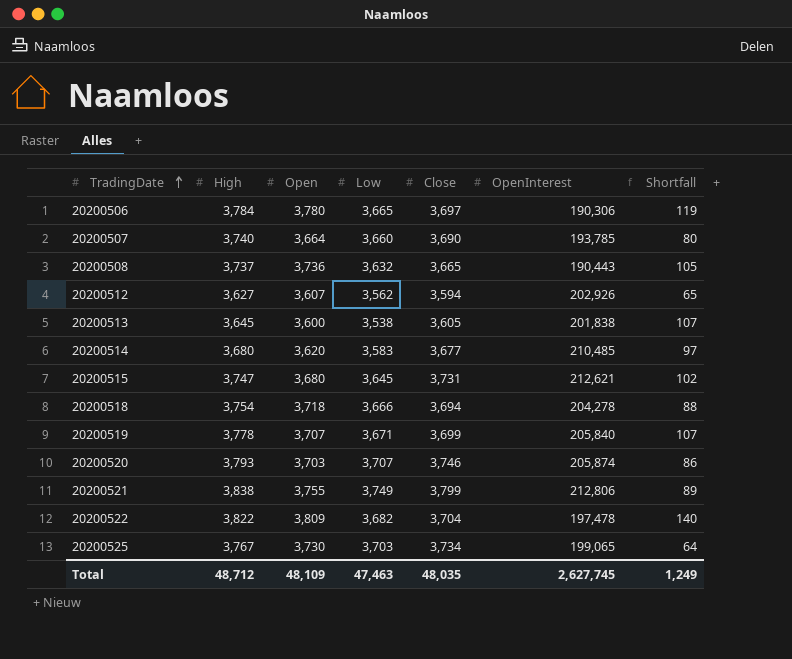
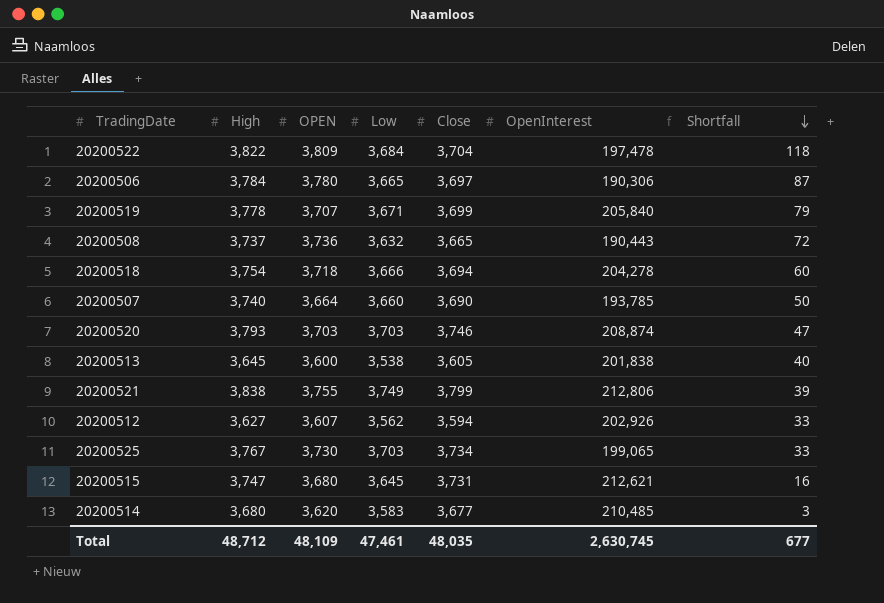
row order: TradingDate ascending -> Shortfall descending
column name: Open -> OPEN
column Shortfall | formula: [High] - [Low] -> [High] - [Close]
20200522 | Low: 3,682 -> 3,684
20200520 | Low: 3,707 -> 3,703
20200520 | OpenInterest: 205,874 -> 208,874
Total | Low: 47,463 -> 47,461
Total | OpenInterest: 2,627,745 -> 2,630,745
Total | Shortfall: 1,249 -> 677

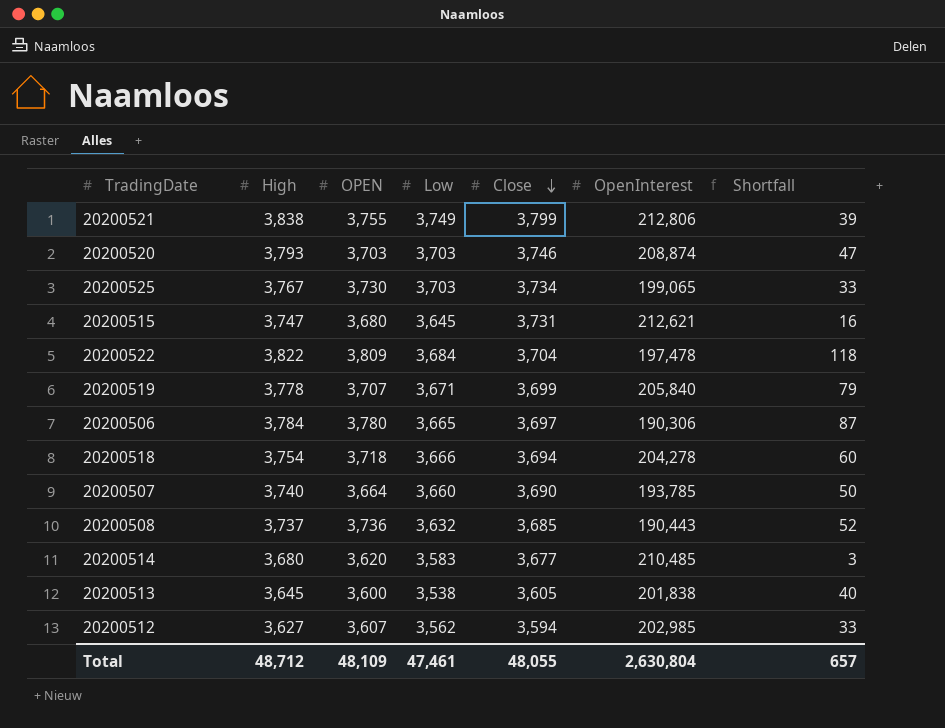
row order: Shortfall descending -> Close descending
20200508 | Close: 3,665 -> 3,685
20200508 | Shortfall: 72 -> 52
20200512 | OpenInterest: 202,926 -> 202,985
Total | Close: 48,035 -> 48,055
Total | OpenInterest: 2,630,745 -> 2,630,804
Total | Shortfall: 677 -> 657

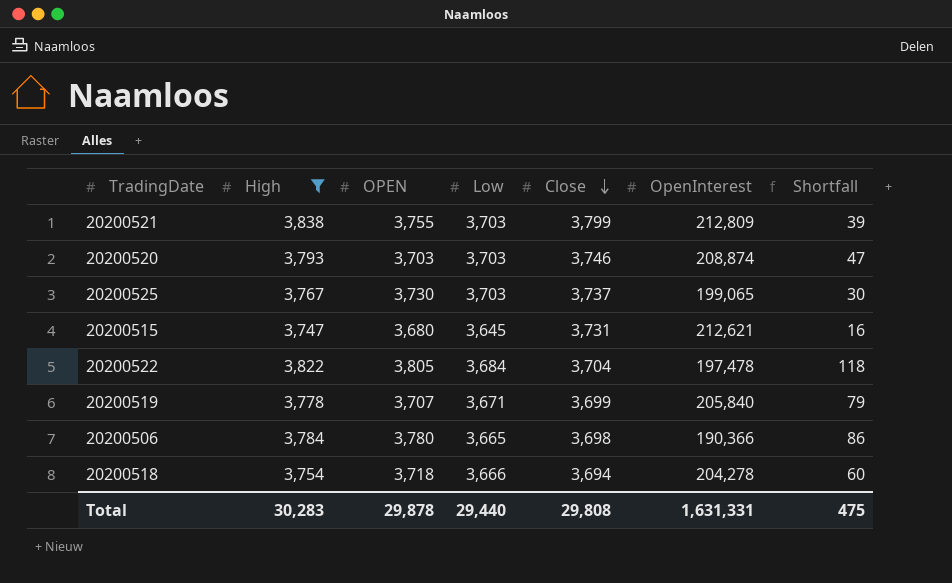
filter: none -> High >= 3,747
20200521 | Low: 3,749 -> 3,703
20200521 | OpenInterest: 212,806 -> 212,809
20200525 | Close: 3,734 -> 3,737
20200525 | Shortfall: 33 -> 30
20200522 | OPEN: 3,809 -> 3,805
20200506 | Close: 3,697 -> 3,698
20200506 | OpenInterest: 190,306 -> 190,366
20200506 | Shortfall: 87 -> 86
Total | High: 48,712 -> 30,283
Total | OPEN: 48,109 -> 29,878
Total | Low: 47,461 -> 29,440
Total | Close: 48,055 -> 29,808
Total | OpenInterest: 2,630,804 -> 1,631,331
Total | Shortfall: 657 -> 475

